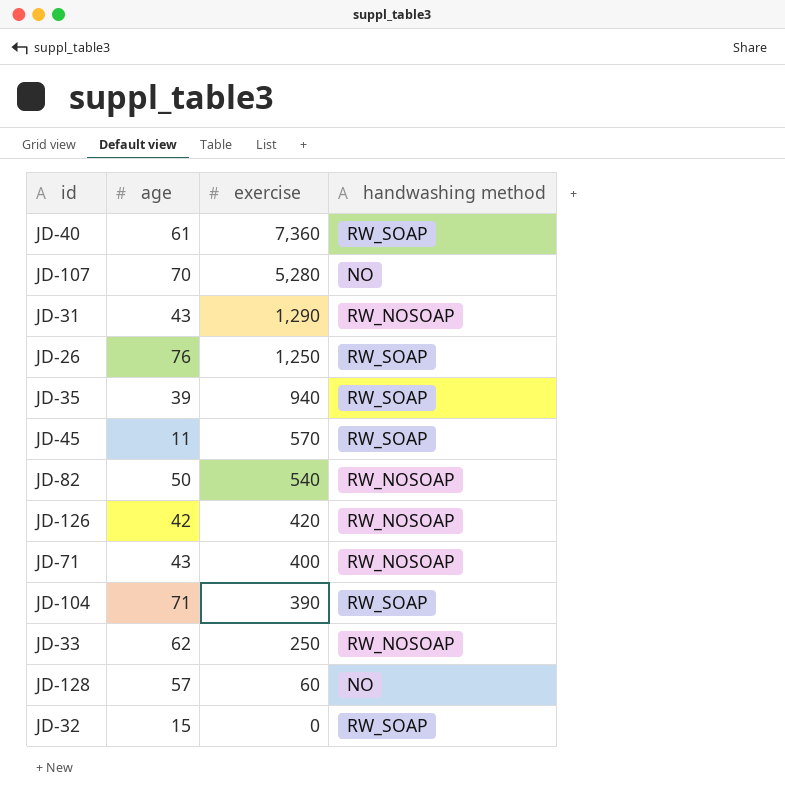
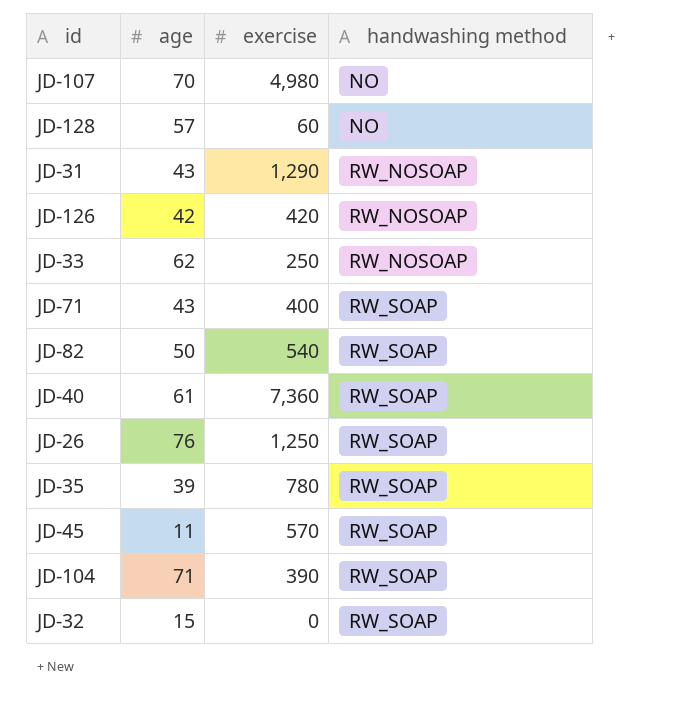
row order: exercise descending -> handwashing method ascending
JD-107 | exercise: 5,280 -> 4,980
JD-71 | handwashing method: RW_NOSOAP -> RW_SOAP
JD-82 | handwashing method: RW_NOSOAP -> RW_SOAP
JD-35 | exercise: 940 -> 780

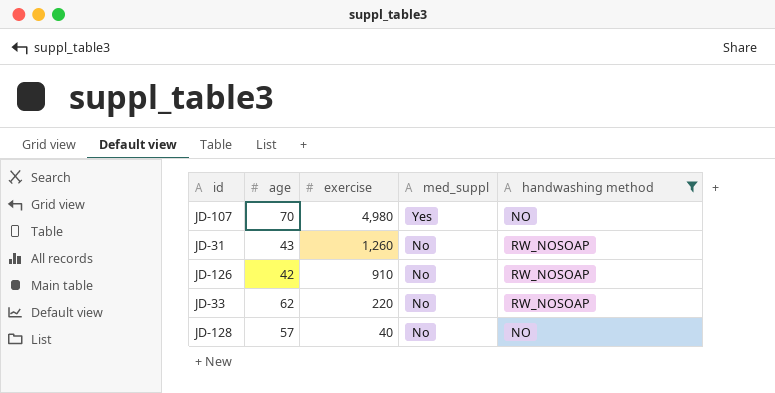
filter: none -> handwashing method != RW_SOAP
row order: handwashing method ascending -> exercise descending
column med_suppl | position: none -> 4
JD-31 | exercise: 1,290 -> 1,260
JD-126 | exercise: 420 -> 910
JD-33 | exercise: 250 -> 220
JD-128 | exercise: 60 -> 40

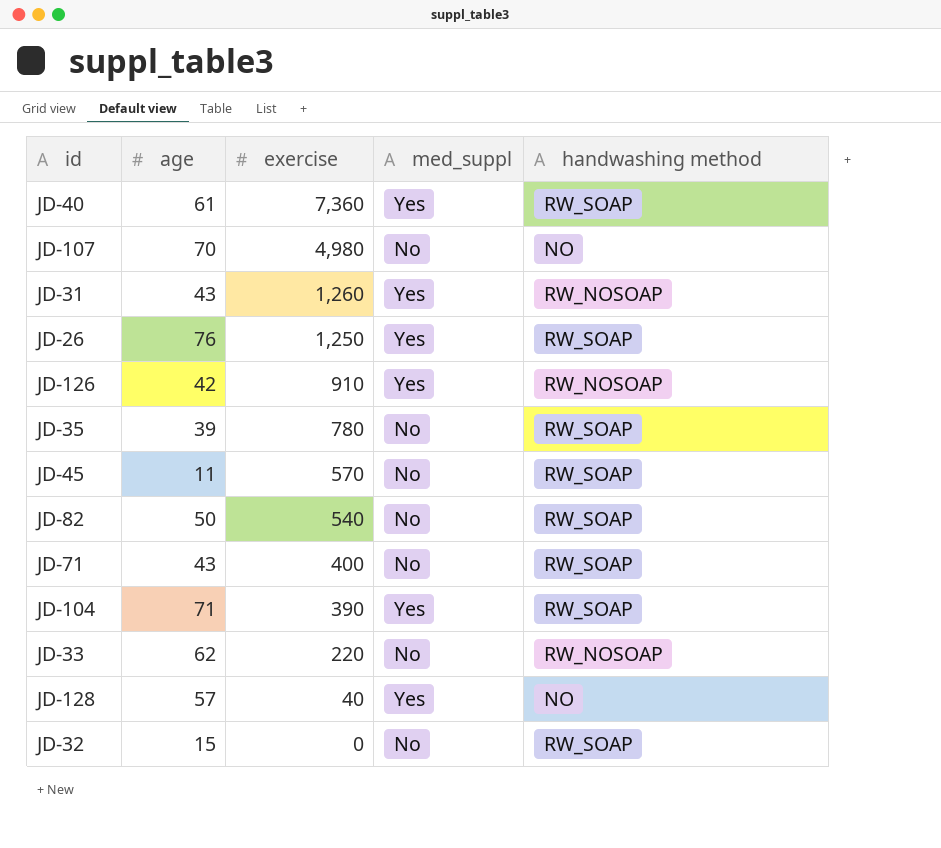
filter: handwashing method != RW_SOAP -> none
JD-107 | med_suppl: Yes -> No
JD-31 | med_suppl: No -> Yes
JD-126 | med_suppl: No -> Yes
JD-128 | med_suppl: No -> Yes

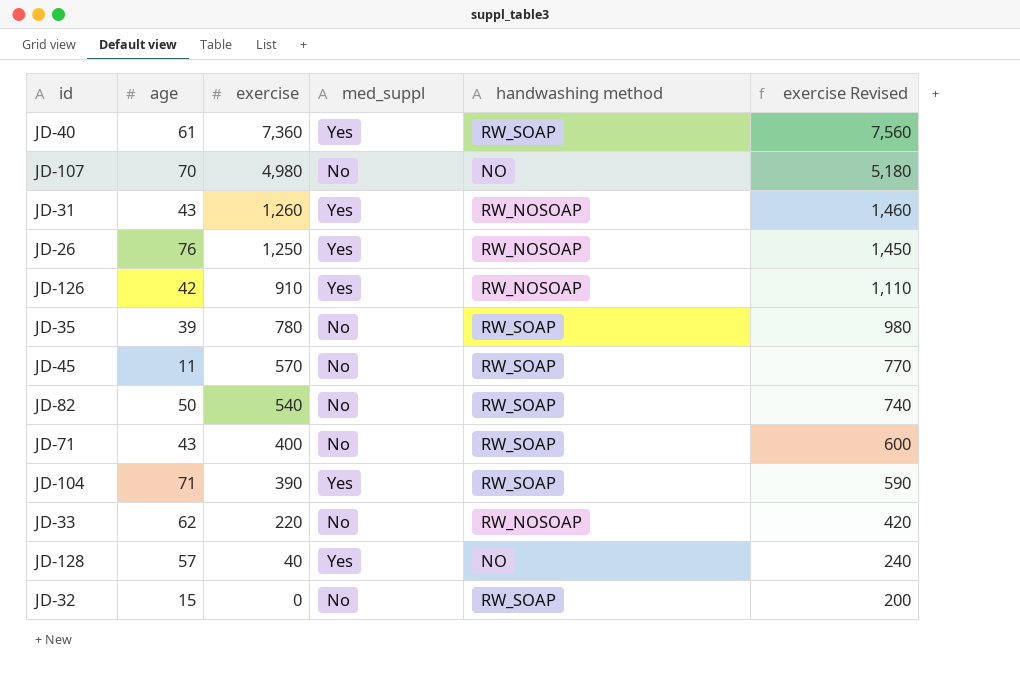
column exercise Revised | formula: none -> [exercise] + 200
JD-26 | handwashing method: RW_SOAP -> RW_NOSOAP

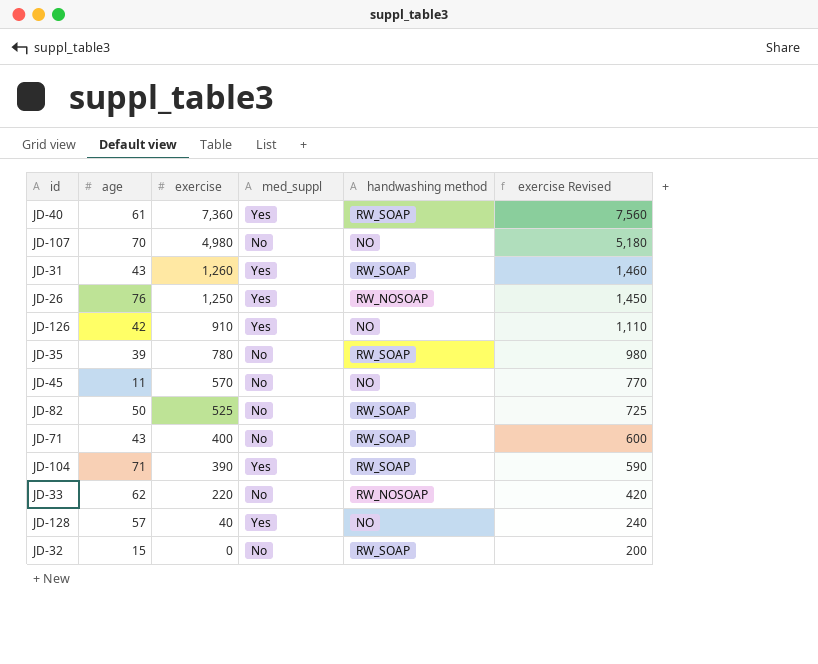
JD-31 | handwashing method: RW_NOSOAP -> RW_SOAP
JD-126 | handwashing method: RW_NOSOAP -> NO
JD-45 | handwashing method: RW_SOAP -> NO
JD-82 | exercise: 540 -> 525
JD-82 | exercise Revised: 740 -> 725

